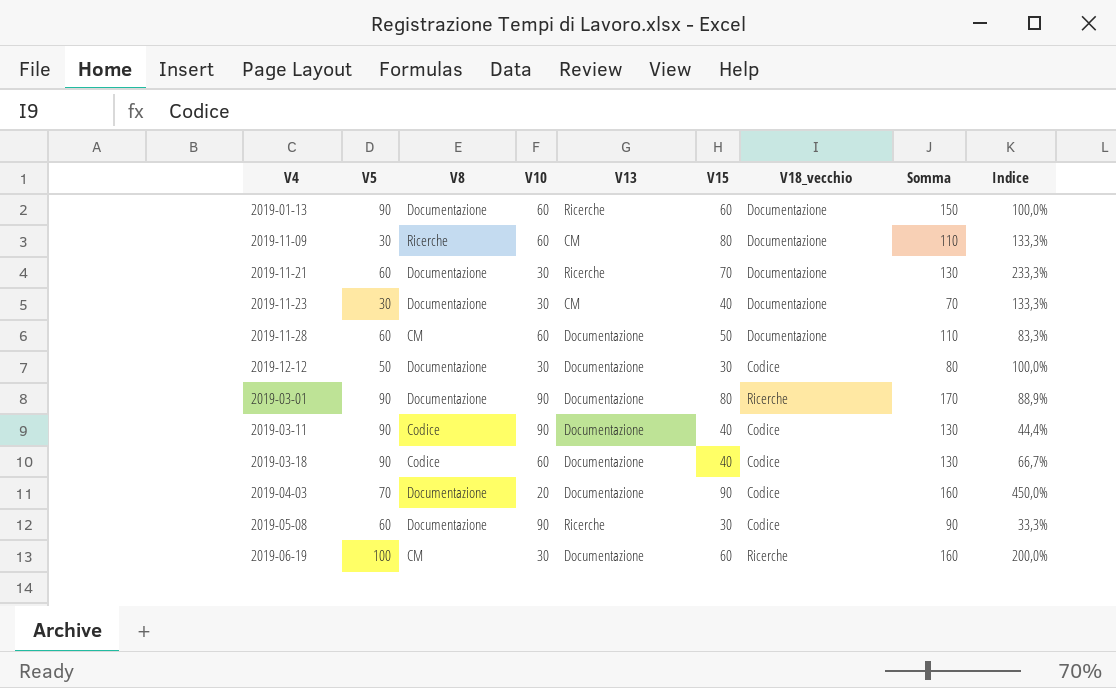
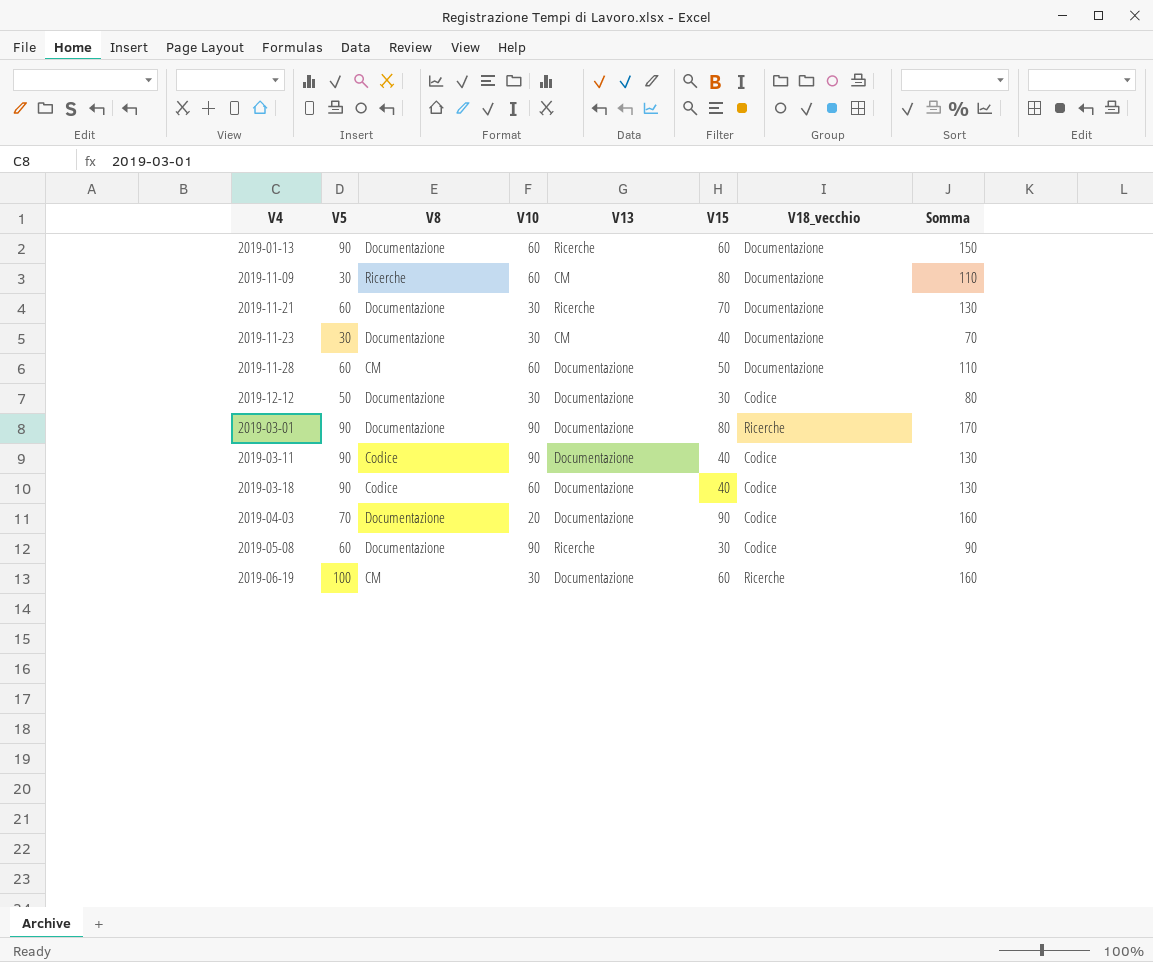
column Indice | formula: [V15] / [V10] -> none

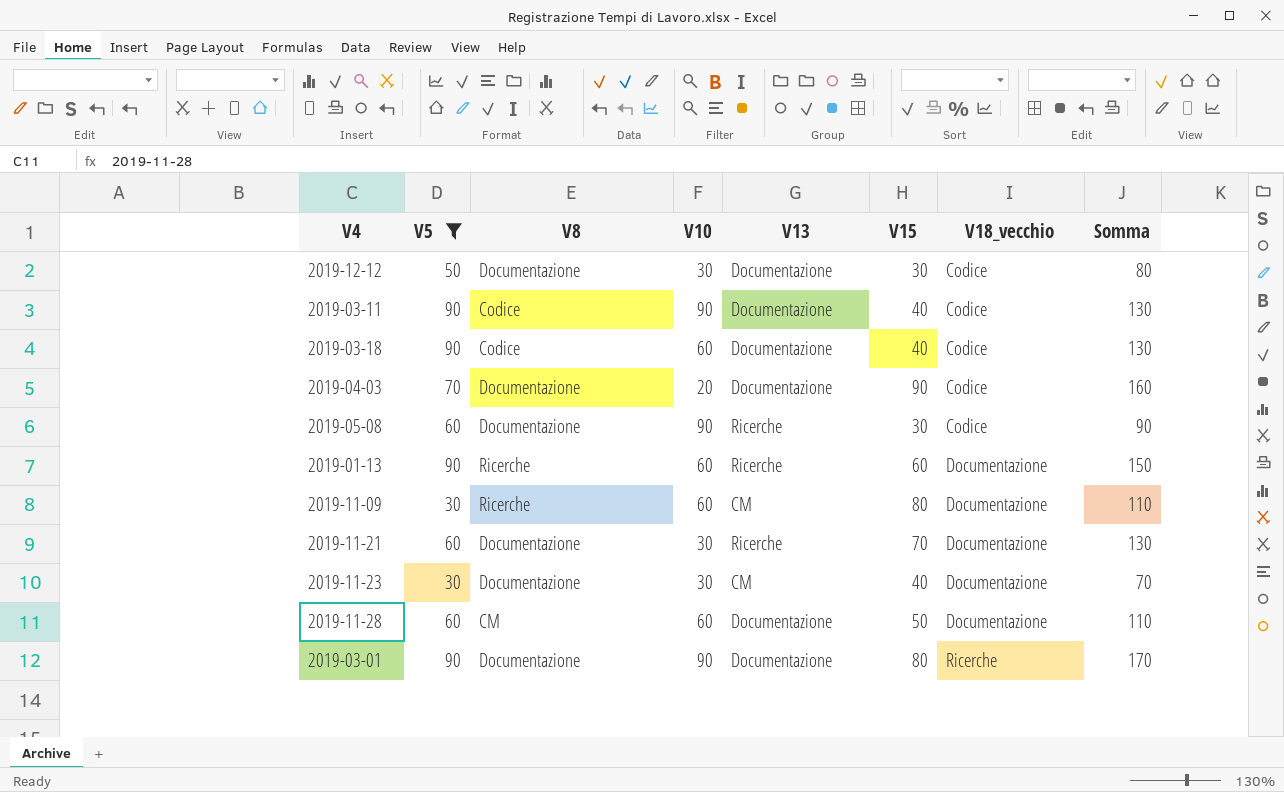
filter: none -> V5 != 100
row order: none -> V18_vecchio ascending
2019-01-13 | V8: Documentazione -> Ricerche

